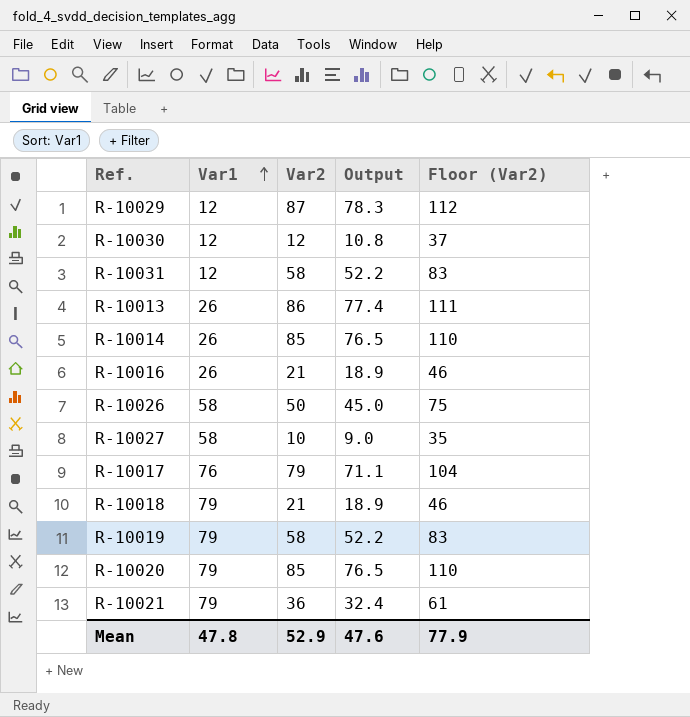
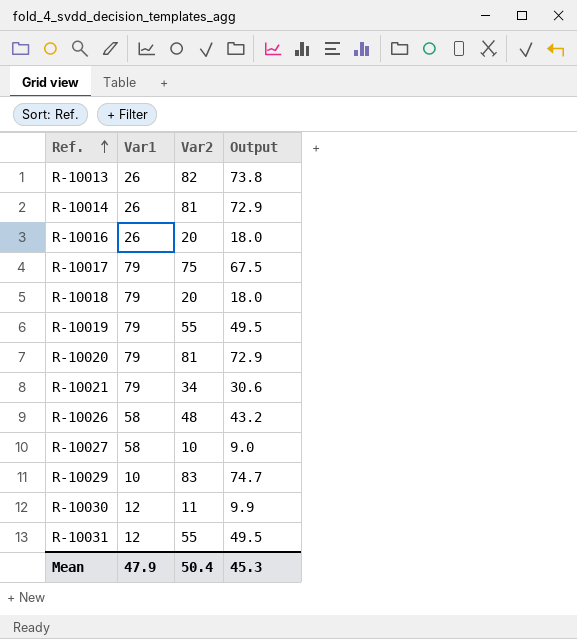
row order: Var1 ascending -> Ref. ascending
column Floor (Var2) | formula: [Var2] + 25 -> none
R-10013 | Var2: 86 -> 82
R-10013 | Output: 77.4 -> 73.8
R-10014 | Var2: 85 -> 81
R-10014 | Output: 76.5 -> 72.9
R-10016 | Var2: 21 -> 20
R-10016 | Output: 18.9 -> 18.0
R-10017 | Var1: 76 -> 79
R-10017 | Var2: 79 -> 75
R-10017 | Output: 71.1 -> 67.5
R-10018 | Var2: 21 -> 20
R-10018 | Output: 18.9 -> 18.0
R-10019 | Var2: 58 -> 55
R-10019 | Output: 52.2 -> 49.5
R-10020 | Var2: 85 -> 81
R-10020 | Output: 76.5 -> 72.9
R-10021 | Var2: 36 -> 34
R-10021 | Output: 32.4 -> 30.6
R-10026 | Var2: 50 -> 48
R-10026 | Output: 45.0 -> 43.2
R-10029 | Var1: 12 -> 10
R-10029 | Var2: 87 -> 83
R-10029 | Output: 78.3 -> 74.7
R-10030 | Var2: 12 -> 11
R-10030 | Output: 10.8 -> 9.9
R-10031 | Var2: 58 -> 55
R-10031 | Output: 52.2 -> 49.5
Mean | Var1: 47.8 -> 47.9
Mean | Var2: 52.9 -> 50.4
Mean | Output: 47.6 -> 45.3

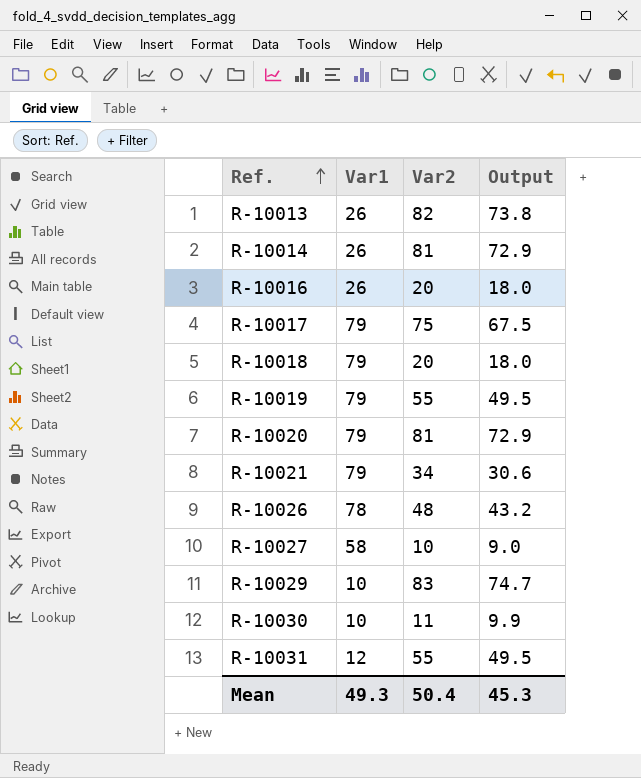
R-10026 | Var1: 58 -> 78
R-10030 | Var1: 12 -> 10
Mean | Var1: 47.9 -> 49.3

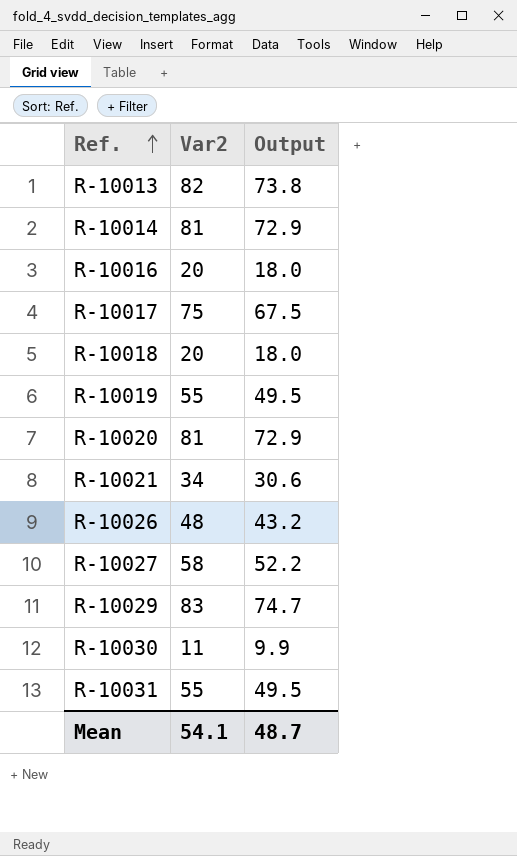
column Var1 | position: 2 -> none
R-10027 | Var2: 10 -> 58
R-10027 | Output: 9.0 -> 52.2
Mean | Var2: 50.4 -> 54.1
Mean | Output: 45.3 -> 48.7

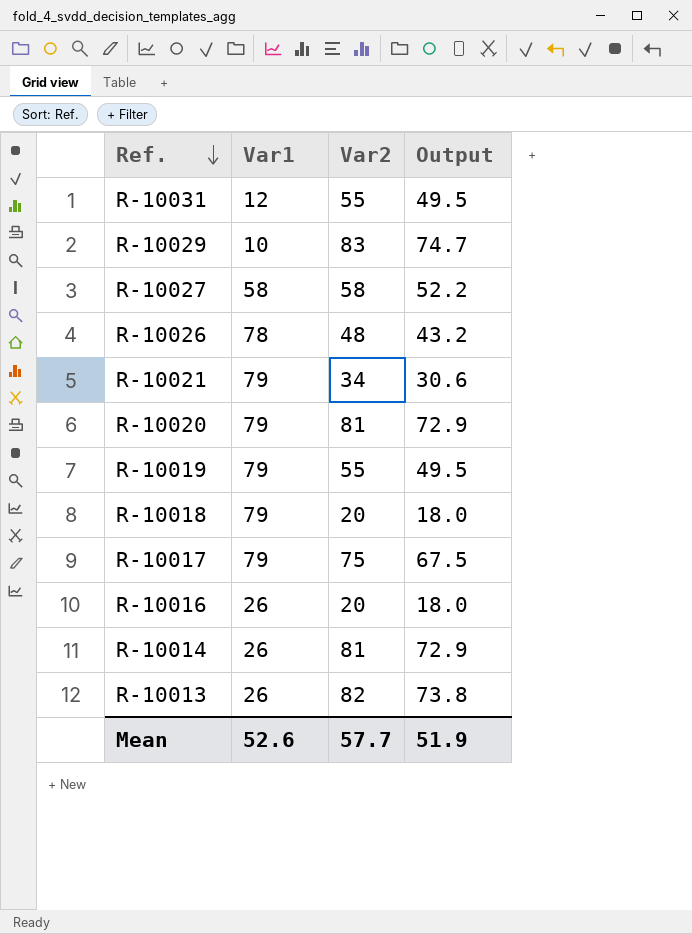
row order: Ref. ascending -> Ref. descending
column Var1 | position: none -> 2
row R-10030: 11 | 9.9 -> none
Mean | Var2: 54.1 -> 57.7
Mean | Output: 48.7 -> 51.9

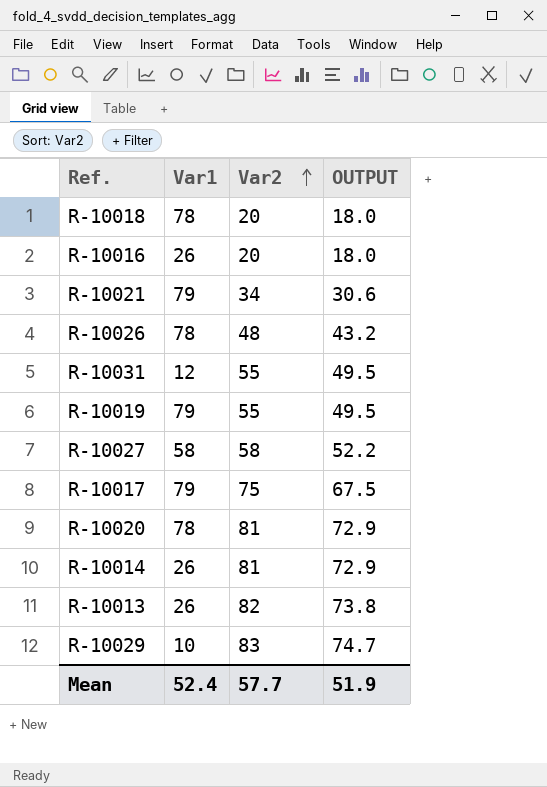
row order: Ref. descending -> Var2 ascending
column name: Output -> OUTPUT
R-10018 | Var1: 79 -> 78
R-10020 | Var1: 79 -> 78
Mean | Var1: 52.6 -> 52.4

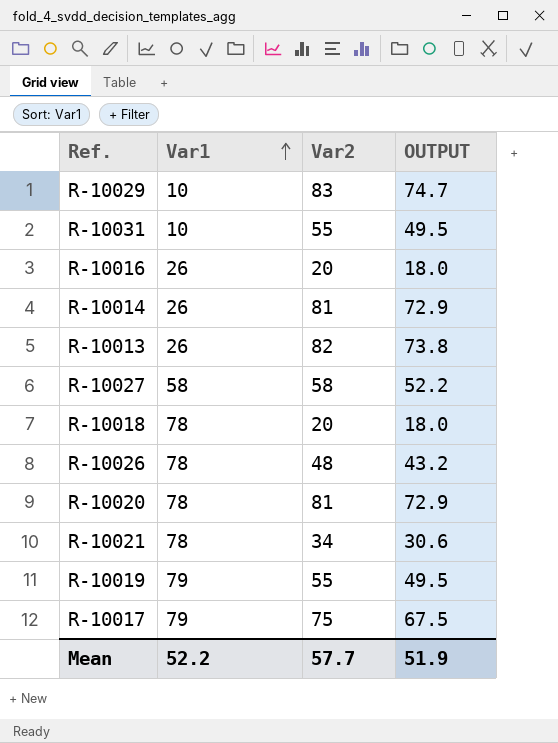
row order: Var2 ascending -> Var1 ascending
R-10031 | Var1: 12 -> 10
R-10021 | Var1: 79 -> 78
Mean | Var1: 52.4 -> 52.2

